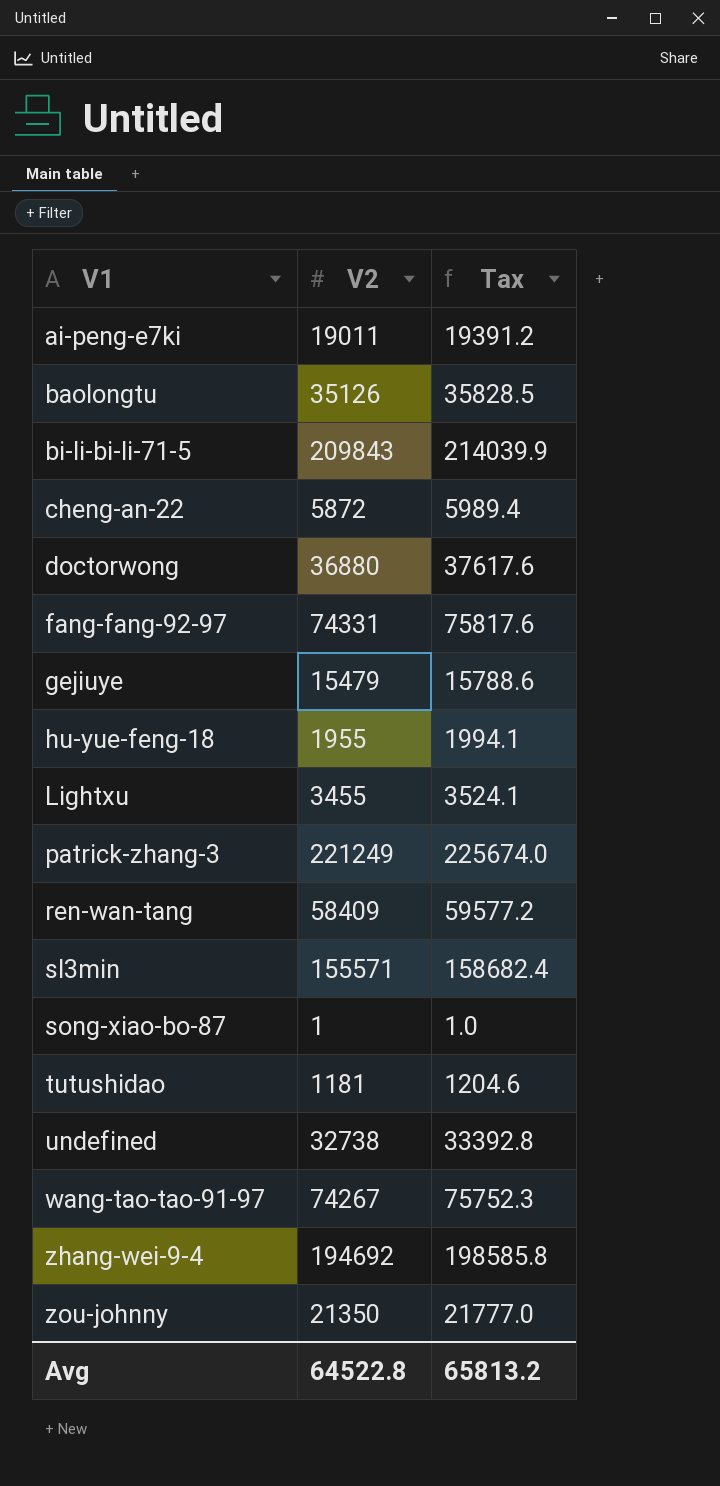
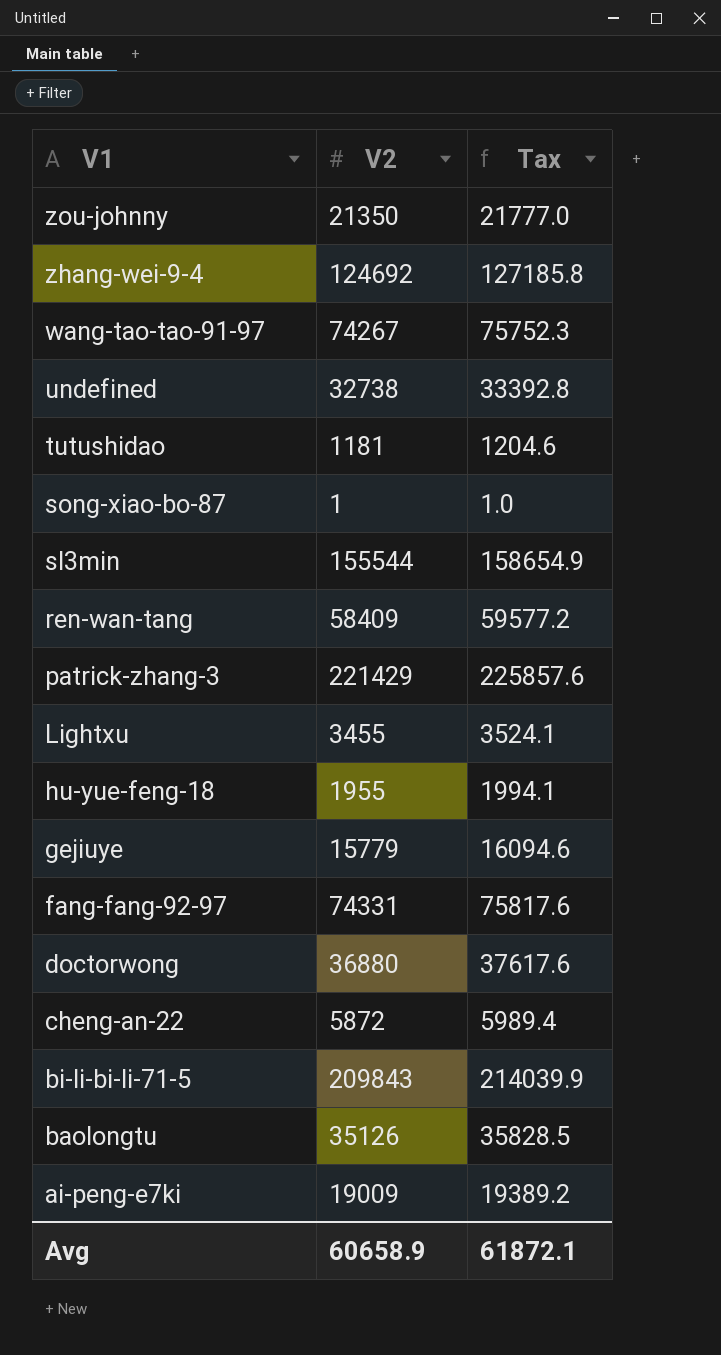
row order: V1 ascending -> V1 descending
zhang-wei-9-4 | V2: 194692 -> 124692
zhang-wei-9-4 | Tax: 198585.8 -> 127185.8
sl3min | V2: 155571 -> 155544
sl3min | Tax: 158682.4 -> 158654.9
patrick-zhang-3 | V2: 221249 -> 221429
patrick-zhang-3 | Tax: 225674.0 -> 225857.6
gejiuye | V2: 15479 -> 15779
gejiuye | Tax: 15788.6 -> 16094.6
ai-peng-e7ki | V2: 19011 -> 19009
ai-peng-e7ki | Tax: 19391.2 -> 19389.2
Avg | V2: 64522.8 -> 60658.9
Avg | Tax: 65813.2 -> 61872.1

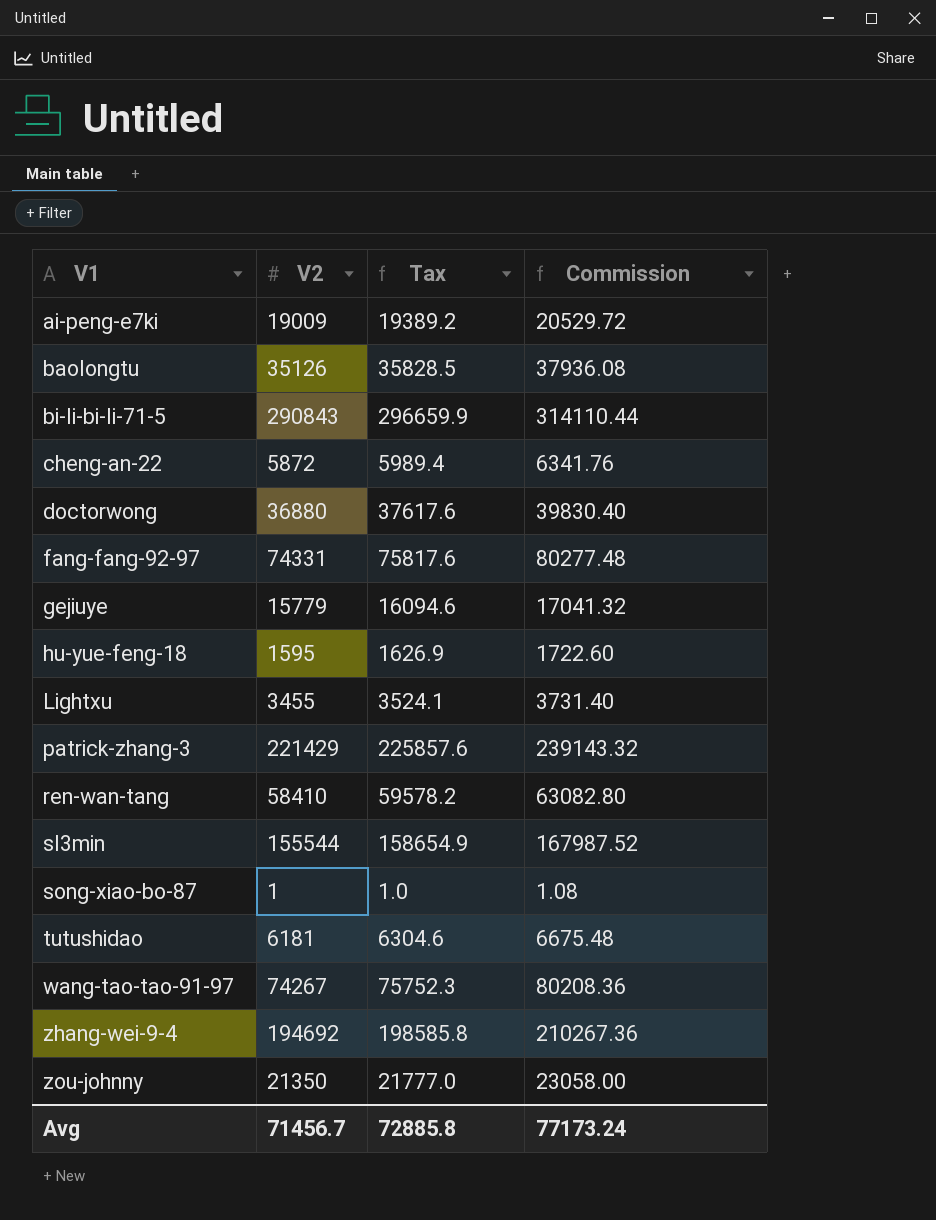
row order: V1 descending -> V1 ascending
column Commission | formula: none -> [V2] * 1.08
row undefined: 32738 | 33392.8 -> none
bi-li-bi-li-71-5 | V2: 209843 -> 290843
bi-li-bi-li-71-5 | Tax: 214039.9 -> 296659.9
hu-yue-feng-18 | V2: 1955 -> 1595
hu-yue-feng-18 | Tax: 1994.1 -> 1626.9
ren-wan-tang | V2: 58409 -> 58410
ren-wan-tang | Tax: 59577.2 -> 59578.2
tutushidao | V2: 1181 -> 6181
tutushidao | Tax: 1204.6 -> 6304.6
zhang-wei-9-4 | V2: 124692 -> 194692
zhang-wei-9-4 | Tax: 127185.8 -> 198585.8
Avg | V2: 60658.9 -> 71456.7
Avg | Tax: 61872.1 -> 72885.8

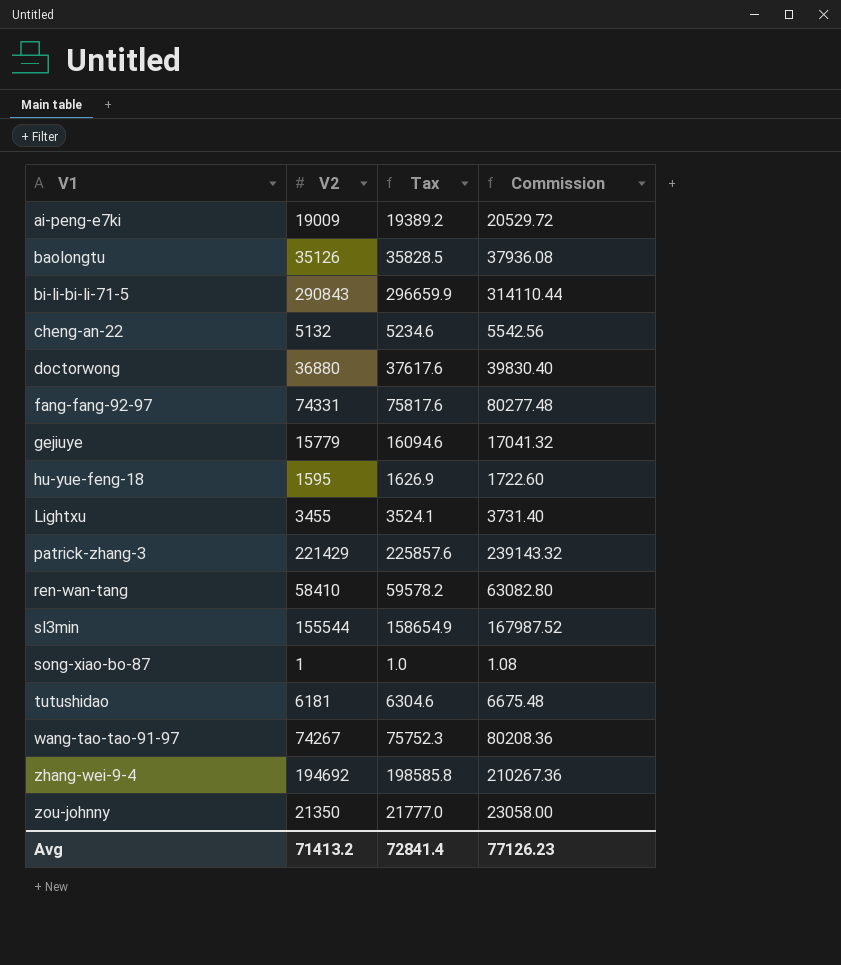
cheng-an-22 | V2: 5872 -> 5132
cheng-an-22 | Tax: 5989.4 -> 5234.6
cheng-an-22 | Commission: 6341.76 -> 5542.56
Avg | V2: 71456.7 -> 71413.2
Avg | Tax: 72885.8 -> 72841.4
Avg | Commission: 77173.24 -> 77126.23

